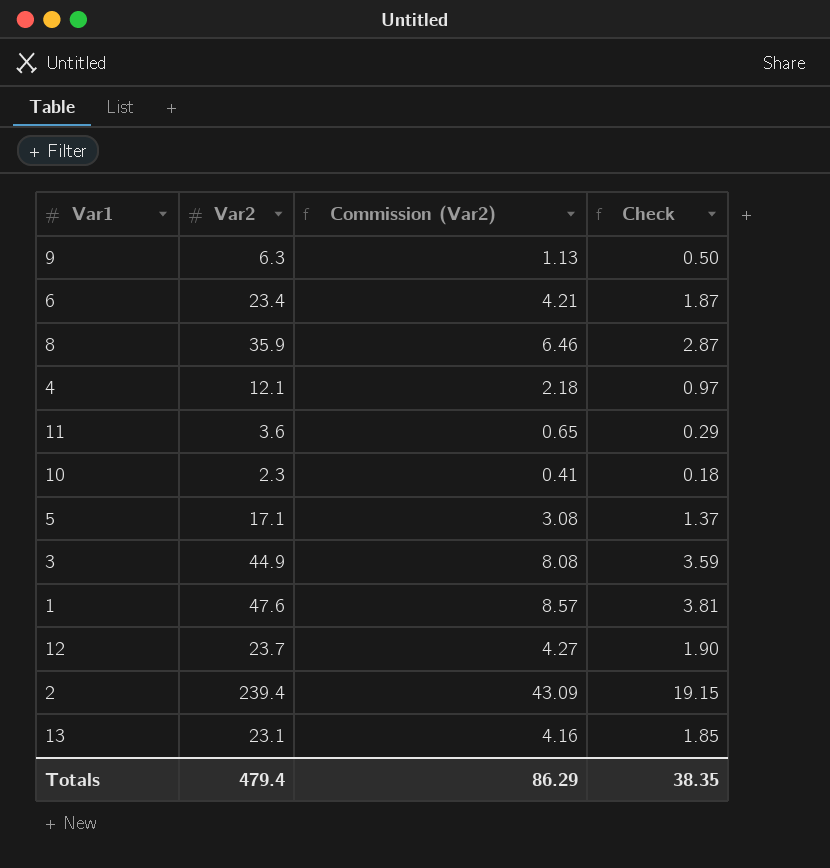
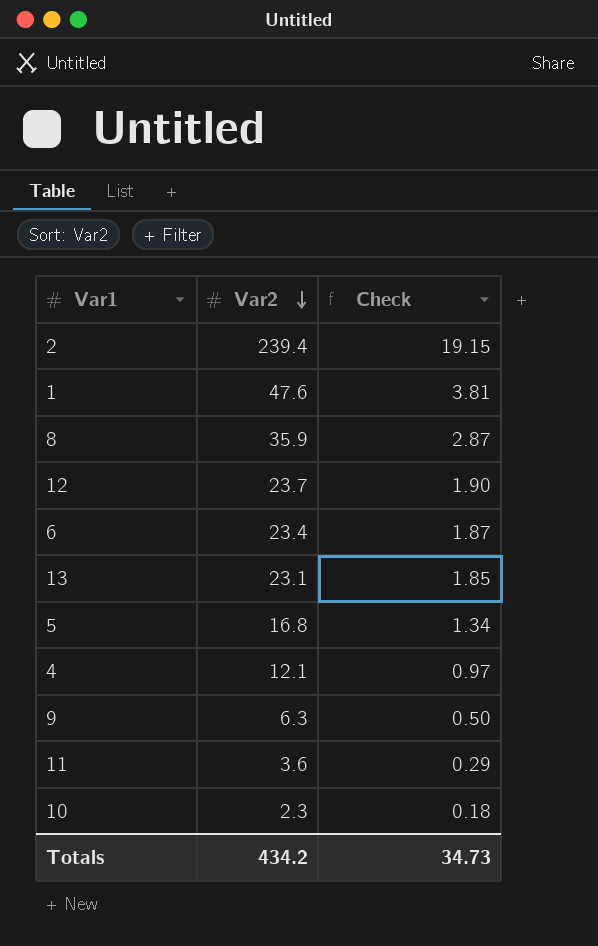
row order: none -> Var2 descending
column Commission (Var2) | formula: [Var2] * 0.18 -> none
row 3: 44.9 | 8.08 | 3.59 -> none
5 | Var2: 17.1 -> 16.8
5 | Check: 1.37 -> 1.34
Totals | Var2: 479.4 -> 434.2
Totals | Check: 38.35 -> 34.73

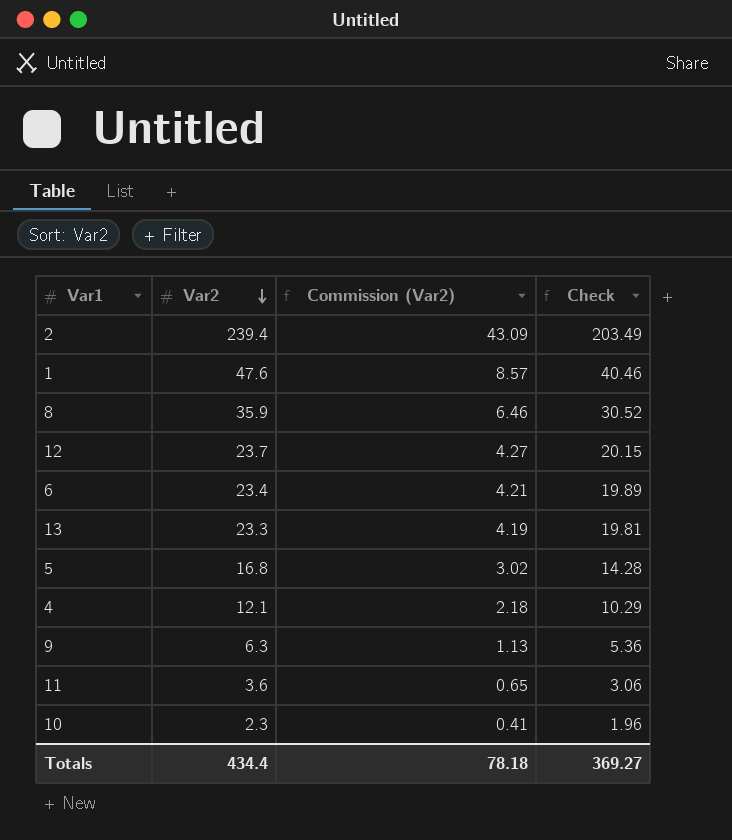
column Commission (Var2) | formula: none -> [Var2] * 0.18
column Check | formula: [Var2] * 0.08 -> [Var2] * 0.85
13 | Var2: 23.1 -> 23.3
Totals | Var2: 434.2 -> 434.4
Totals | Check: 34.73 -> 369.27

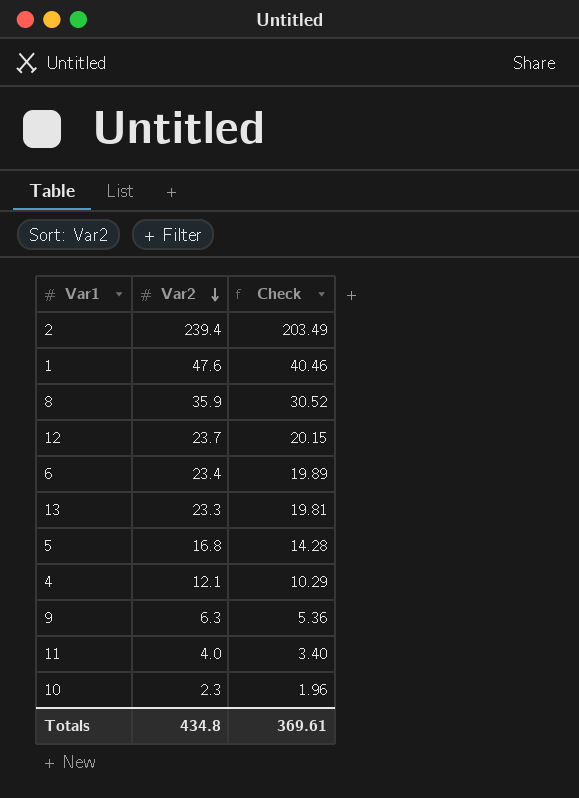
column Commission (Var2) | formula: [Var2] * 0.18 -> none
11 | Var2: 3.6 -> 4.0
11 | Check: 3.06 -> 3.40
Totals | Var2: 434.4 -> 434.8
Totals | Check: 369.27 -> 369.61

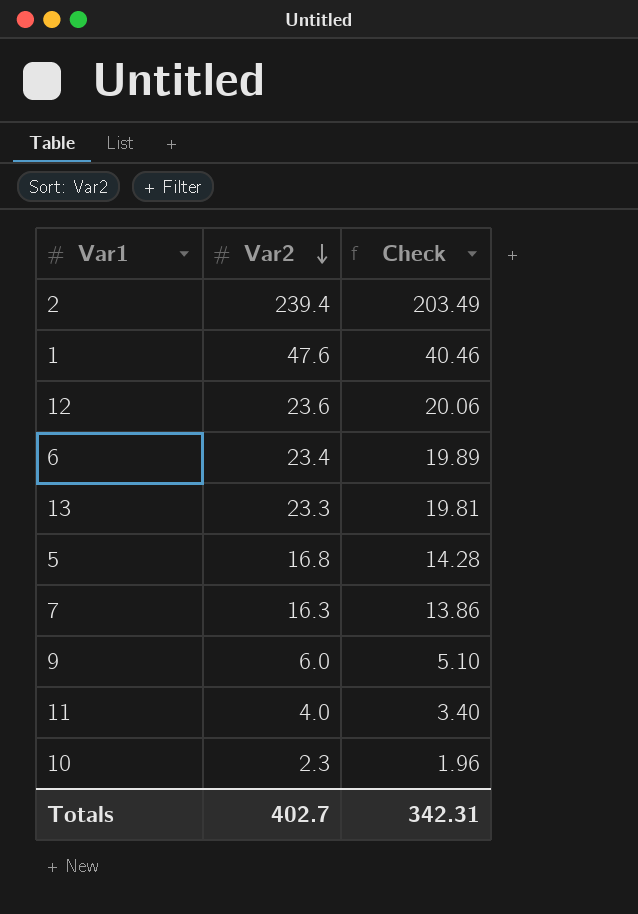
row 8: 35.9 | 30.52 -> none
row 4: 12.1 | 10.29 -> none
12 | Var2: 23.7 -> 23.6
12 | Check: 20.15 -> 20.06
row 7: none -> 16.3 | 13.86
9 | Var2: 6.3 -> 6.0
9 | Check: 5.36 -> 5.10
Totals | Var2: 434.8 -> 402.7
Totals | Check: 369.61 -> 342.31

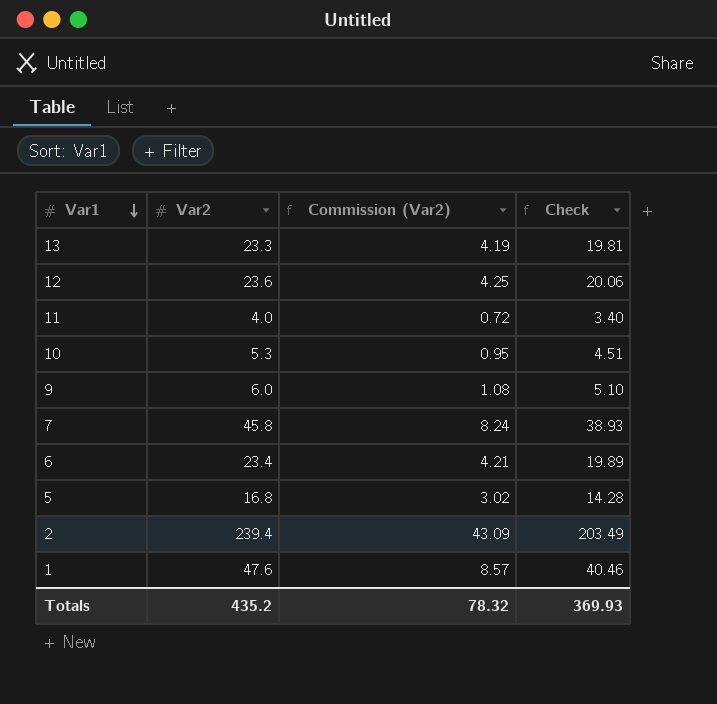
row order: Var2 descending -> Var1 descending
column Commission (Var2) | formula: none -> [Var2] * 0.18
10 | Var2: 2.3 -> 5.3
10 | Check: 1.96 -> 4.51
7 | Var2: 16.3 -> 45.8
7 | Check: 13.86 -> 38.93
Totals | Var2: 402.7 -> 435.2
Totals | Check: 342.31 -> 369.93

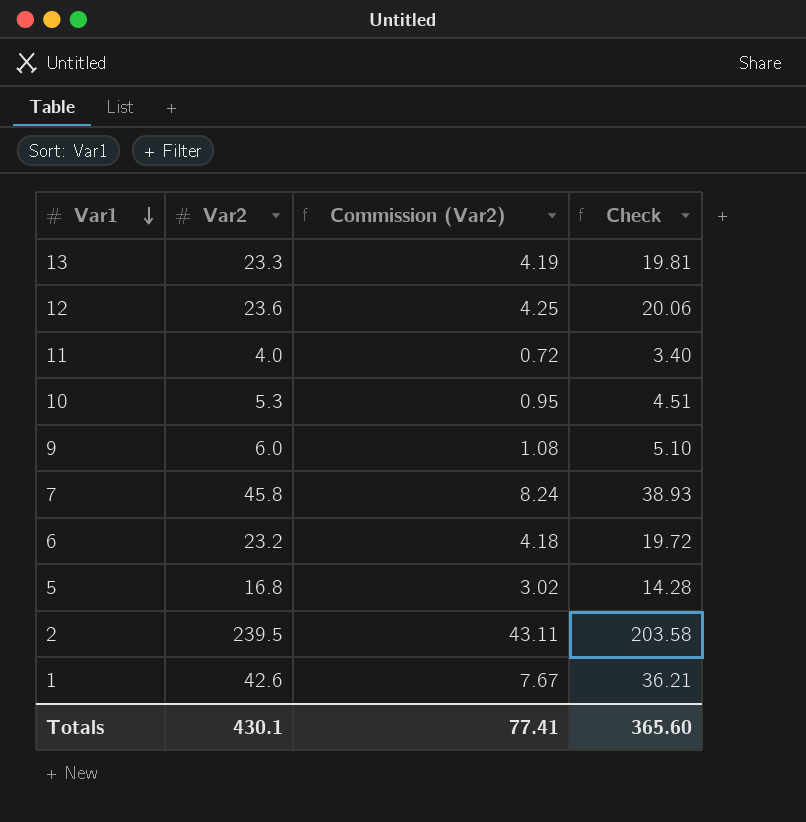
6 | Var2: 23.4 -> 23.2
6 | Commission (Var2): 4.21 -> 4.18
6 | Check: 19.89 -> 19.72
2 | Var2: 239.4 -> 239.5
2 | Commission (Var2): 43.09 -> 43.11
2 | Check: 203.49 -> 203.58
1 | Var2: 47.6 -> 42.6
1 | Commission (Var2): 8.57 -> 7.67
1 | Check: 40.46 -> 36.21
Totals | Var2: 435.2 -> 430.1
Totals | Commission (Var2): 78.32 -> 77.41
Totals | Check: 369.93 -> 365.60

